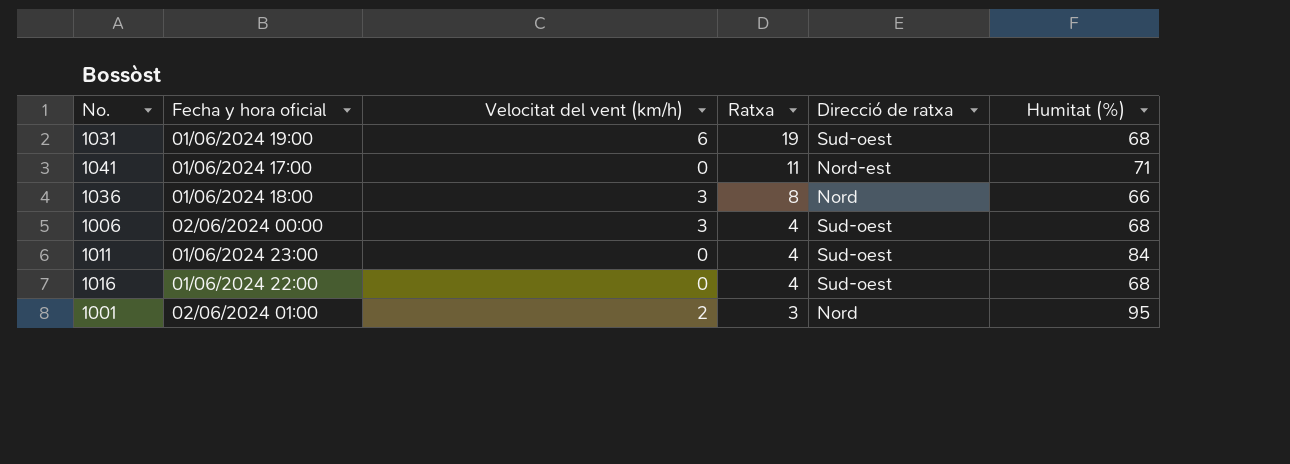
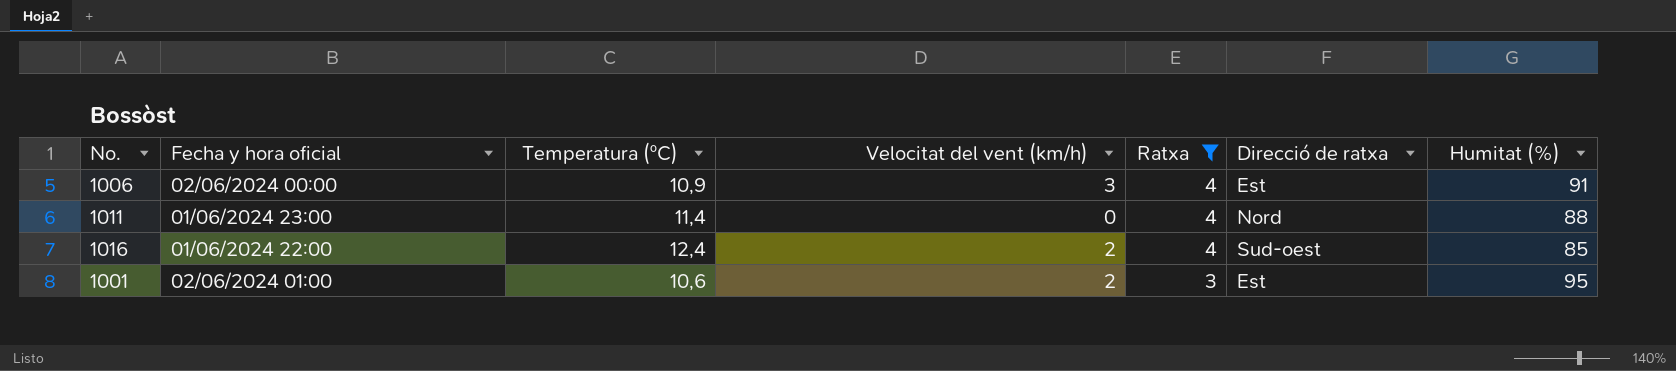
filter: none -> Ratxa <= 4
column Temperatura (ºC) | position: none -> 3
1006 | Direcció de ratxa: Sud-oest -> Est
1006 | Humitat (%): 68 -> 91
1011 | Direcció de ratxa: Sud-oest -> Nord
1011 | Humitat (%): 84 -> 88
1016 | Velocitat del vent (km/h): 0 -> 2
1016 | Humitat (%): 68 -> 85
1001 | Direcció de ratxa: Nord -> Est

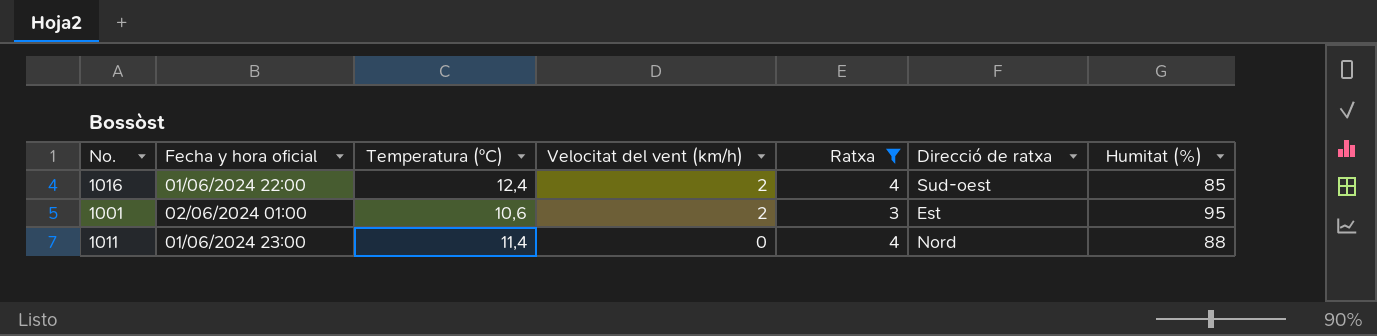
row order: Ratxa descending -> Velocitat del vent (km/h) descending
row 1006: 02/06/2024 00:00 | 10,9 | 3 | 4 | Est | 91 -> none

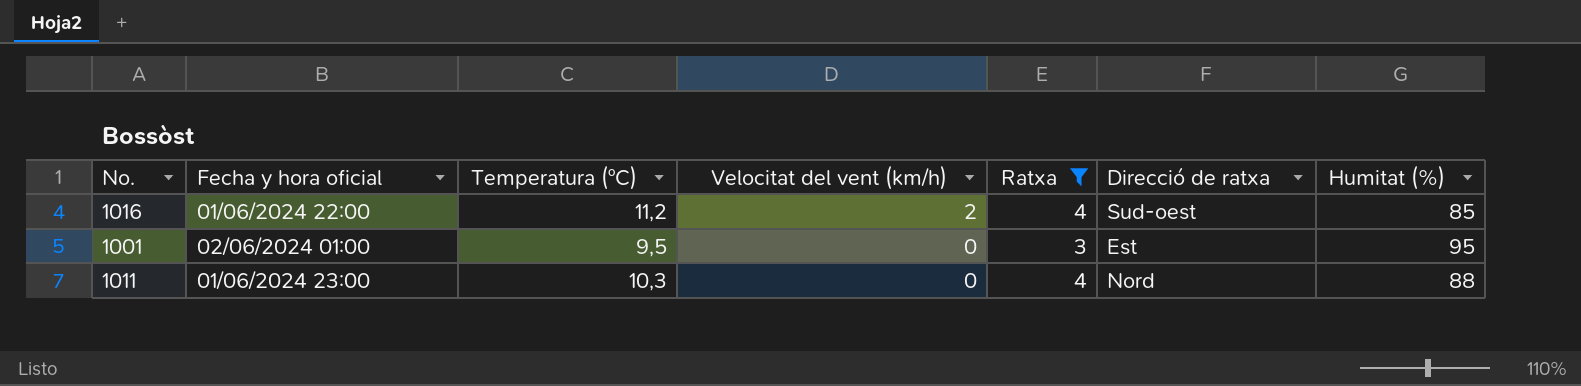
1016 | Temperatura (ºC): 12,4 -> 11,2
1001 | Temperatura (ºC): 10,6 -> 9,5
1001 | Velocitat del vent (km/h): 2 -> 0
1011 | Temperatura (ºC): 11,4 -> 10,3

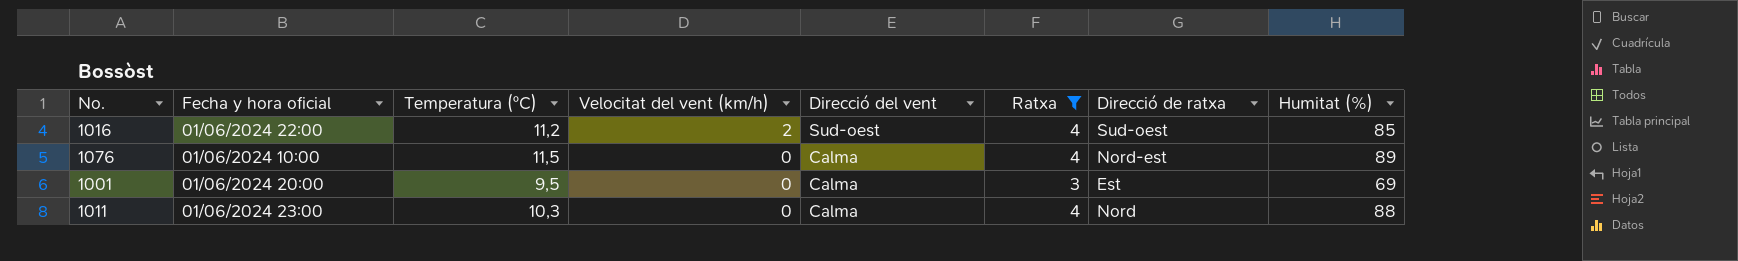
column Direcció del vent | position: none -> 5
row 1076: none -> 01/06/2024 10:00 | 11,5 | 0 | Calma | 4 | Nord-est | 89
1001 | Fecha y hora oficial: 02/06/2024 01:00 -> 01/06/2024 20:00
1001 | Humitat (%): 95 -> 69

